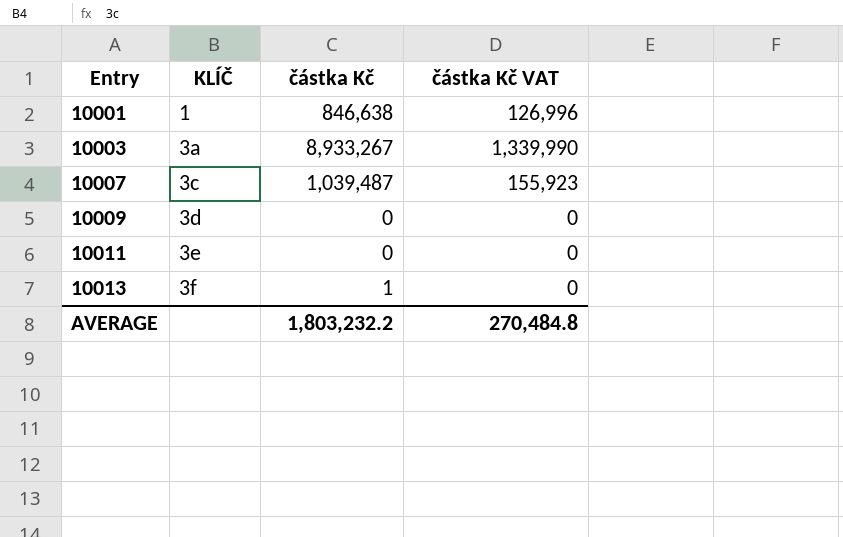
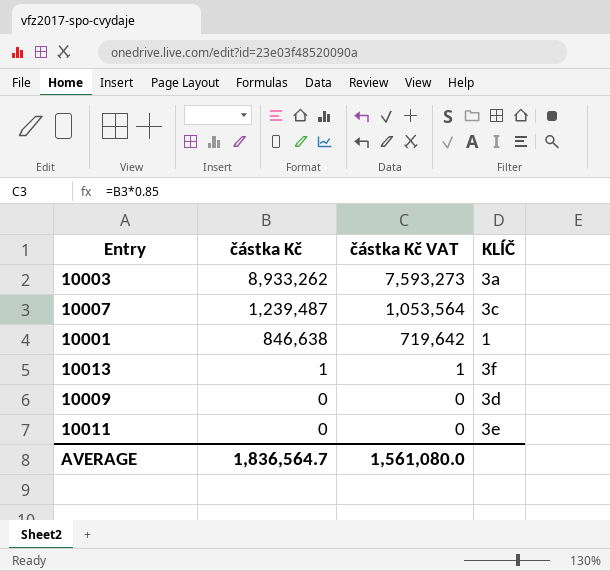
row order: Entry ascending -> částka Kč descending
column částka Kč VAT | formula: [částka Kč] * 0.15 -> [částka Kč] * 0.85
column KLÍČ | position: 2 -> 4
10003 | částka Kč: 8,933,267 -> 8,933,262
10007 | částka Kč: 1,039,487 -> 1,239,487
AVERAGE | částka Kč: 1,803,232.2 -> 1,836,564.7
AVERAGE | částka Kč VAT: 270,484.8 -> 1,561,080.0

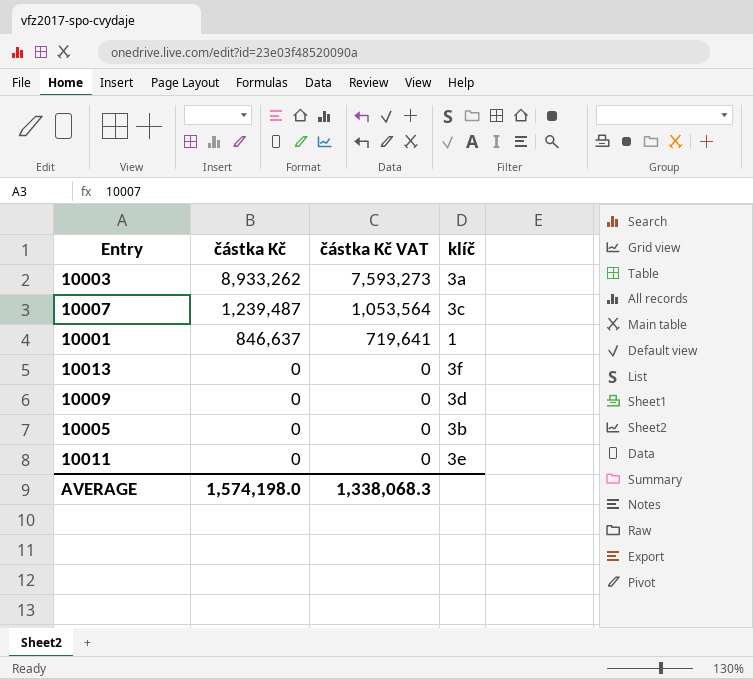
column name: KLÍČ -> klíč
10001 | částka Kč: 846,638 -> 846,637
10001 | částka Kč VAT: 719,642 -> 719,641
10013 | částka Kč: 1 -> 0
10013 | částka Kč VAT: 1 -> 0
row 10005: none -> 0 | 0 | 3b
AVERAGE | částka Kč: 1,836,564.7 -> 1,574,198.0
AVERAGE | částka Kč VAT: 1,561,080.0 -> 1,338,068.3

